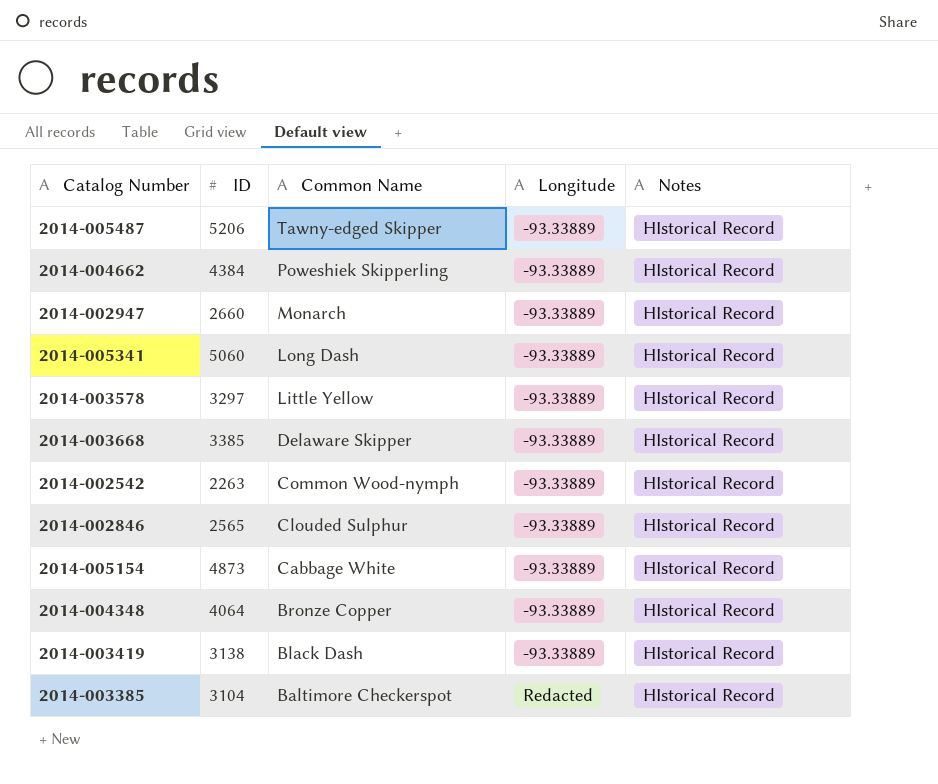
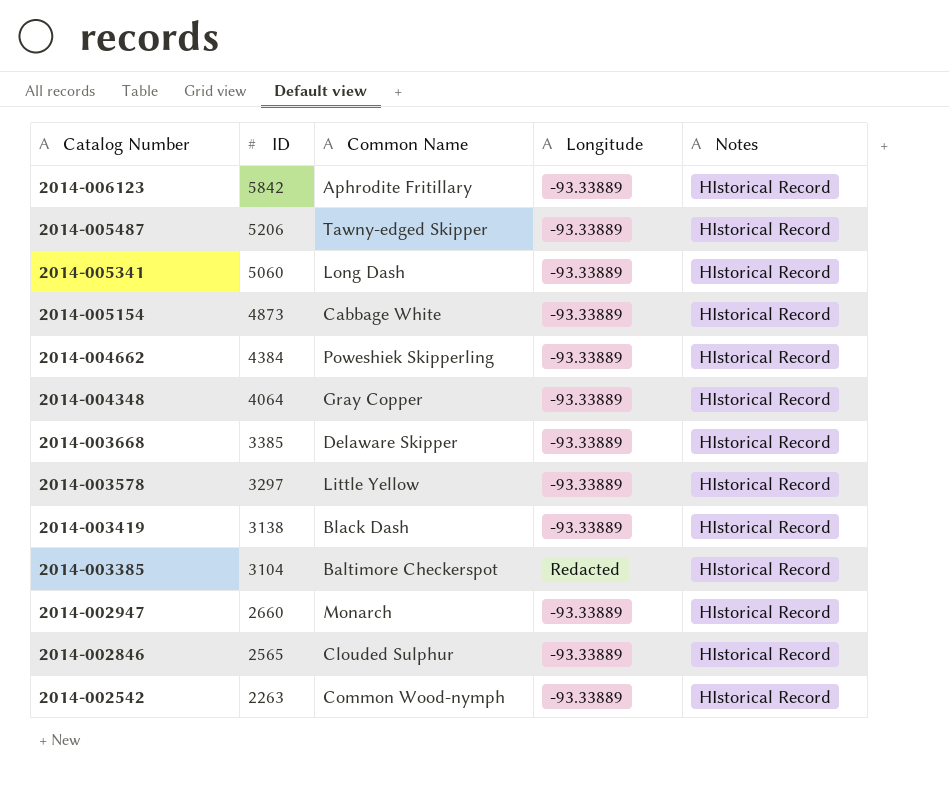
row order: Common Name descending -> Catalog Number descending
row 2014-006123: none -> 5842 | Aphrodite Fritillary | -93.33889 | HIstorical Record
2014-004348 | Common Name: Bronze Copper -> Gray Copper

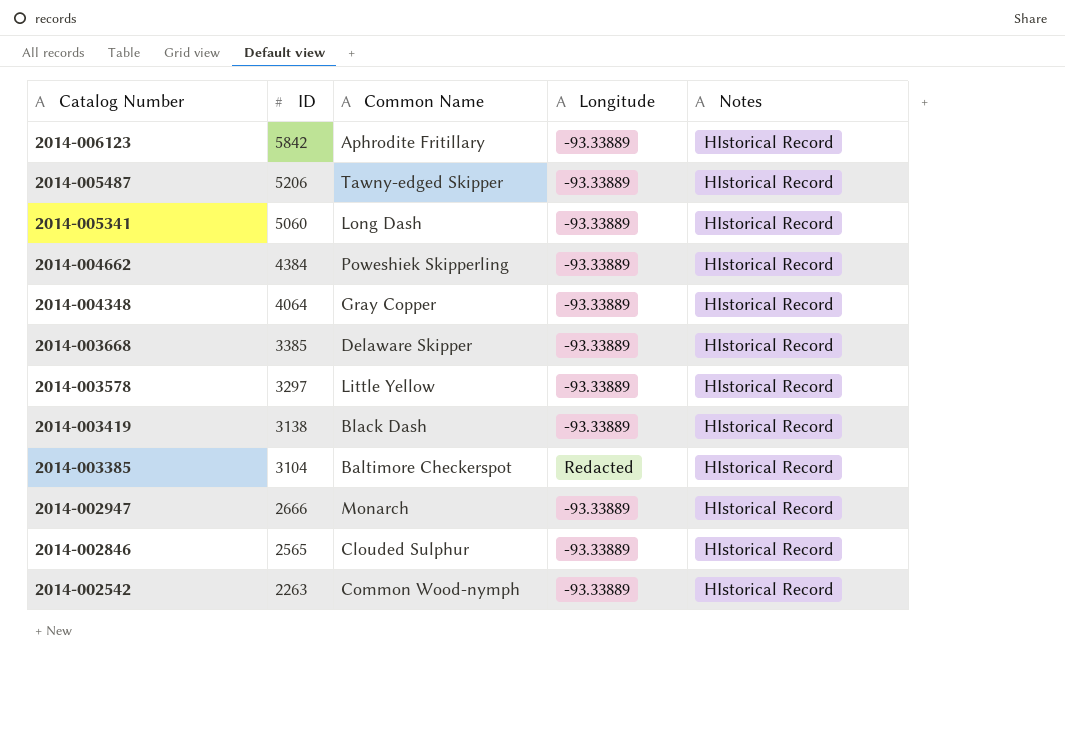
row 2014-005154: 4873 | Cabbage White | -93.33889 | HIstorical Record -> none
2014-002947 | ID: 2660 -> 2666

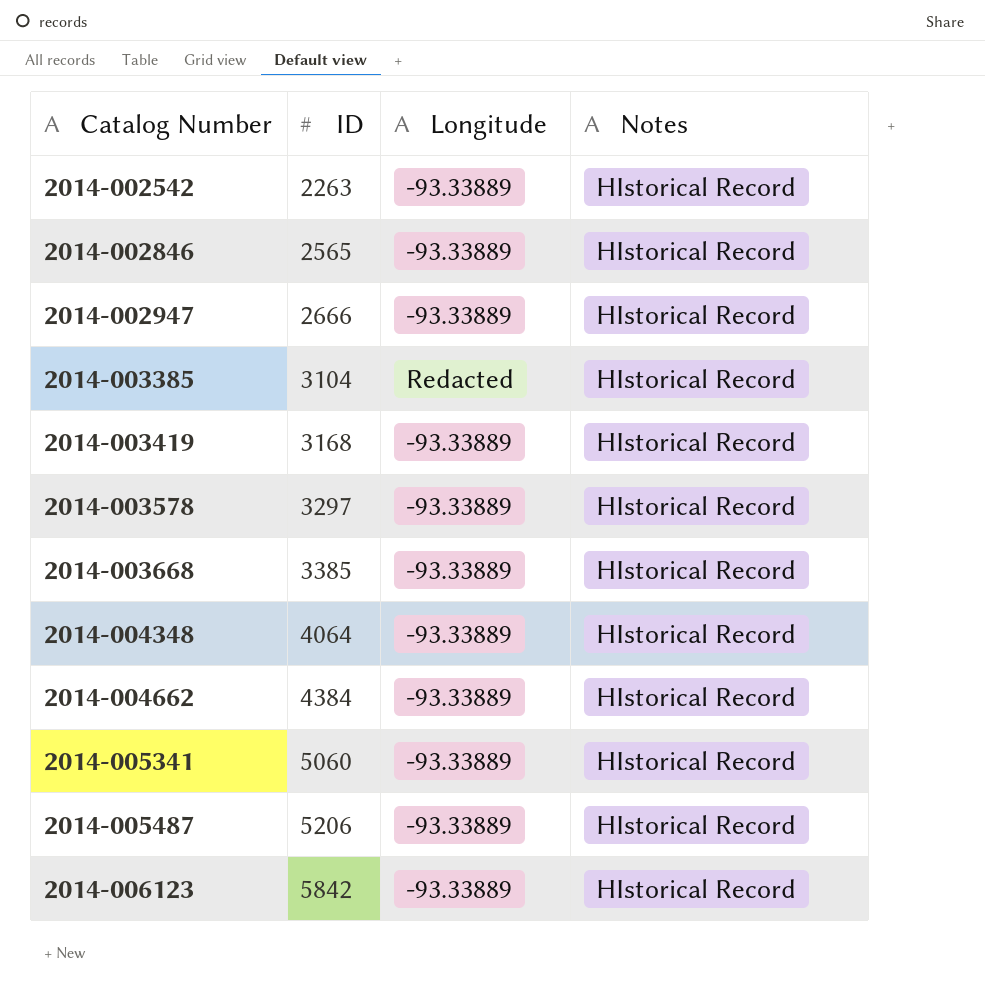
row order: Catalog Number descending -> Catalog Number ascending
column Common Name | position: 3 -> none
2014-003419 | ID: 3138 -> 3168

